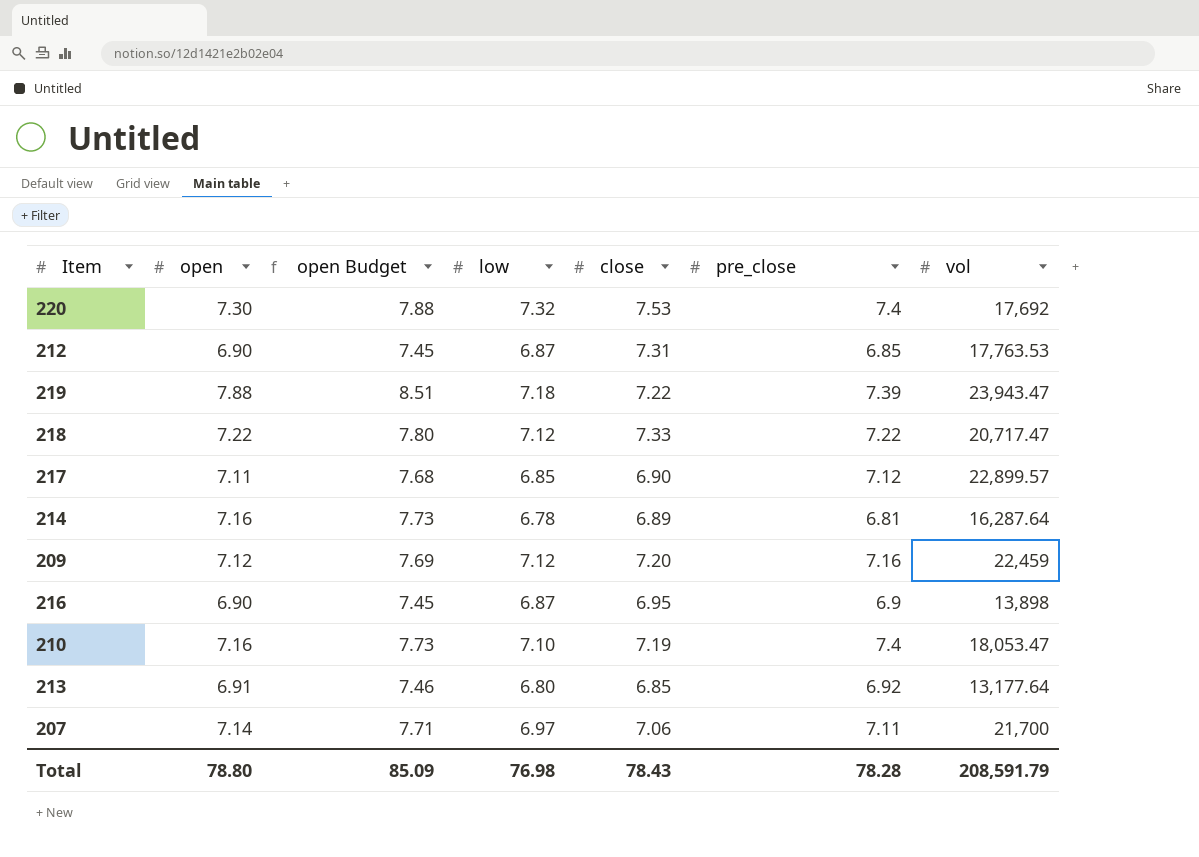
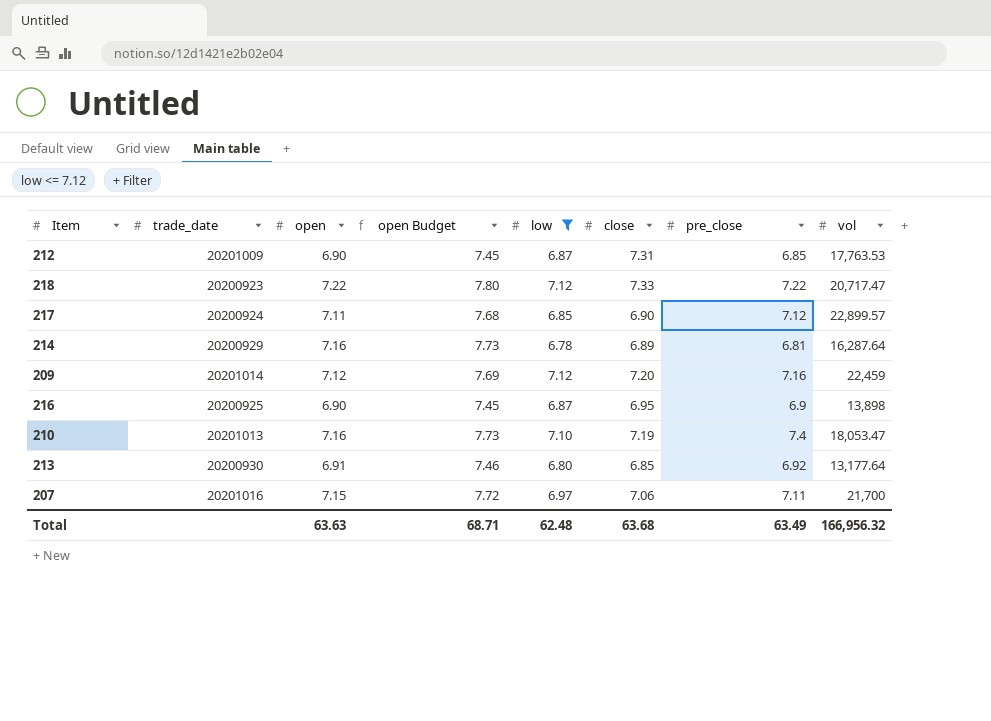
filter: none -> low <= 7.12
column trade_date | position: none -> 2
207 | open: 7.14 -> 7.15
207 | open Budget: 7.71 -> 7.72
Total | open: 78.80 -> 63.63
Total | open Budget: 85.09 -> 68.71
Total | low: 76.98 -> 62.48
Total | close: 78.43 -> 63.68
Total | pre_close: 78.28 -> 63.49
Total | vol: 208,591.79 -> 166,956.32

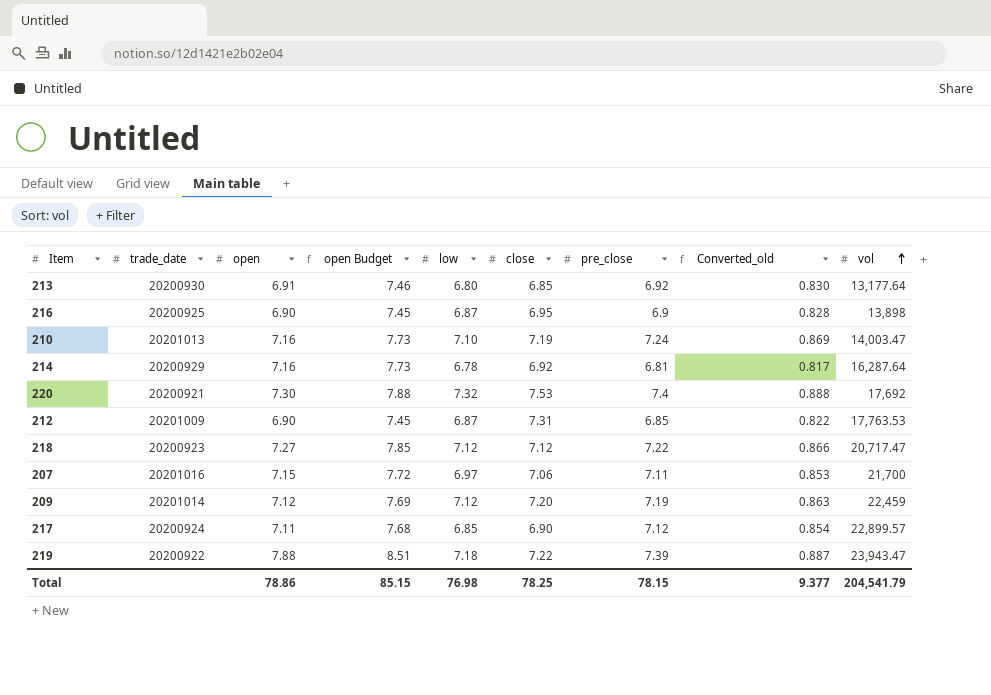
filter: low <= 7.12 -> none
row order: none -> vol ascending
column Converted_old | formula: none -> [pre_close] * 0.12
210 | pre_close: 7.4 -> 7.24
210 | vol: 18,053.47 -> 14,003.47
214 | close: 6.89 -> 6.92
218 | open: 7.22 -> 7.27
218 | open Budget: 7.80 -> 7.85
218 | close: 7.33 -> 7.12
209 | pre_close: 7.16 -> 7.19
Total | open: 63.63 -> 78.86
Total | open Budget: 68.71 -> 85.15
Total | low: 62.48 -> 76.98
Total | close: 63.68 -> 78.25
Total | pre_close: 63.49 -> 78.15
Total | vol: 166,956.32 -> 204,541.79

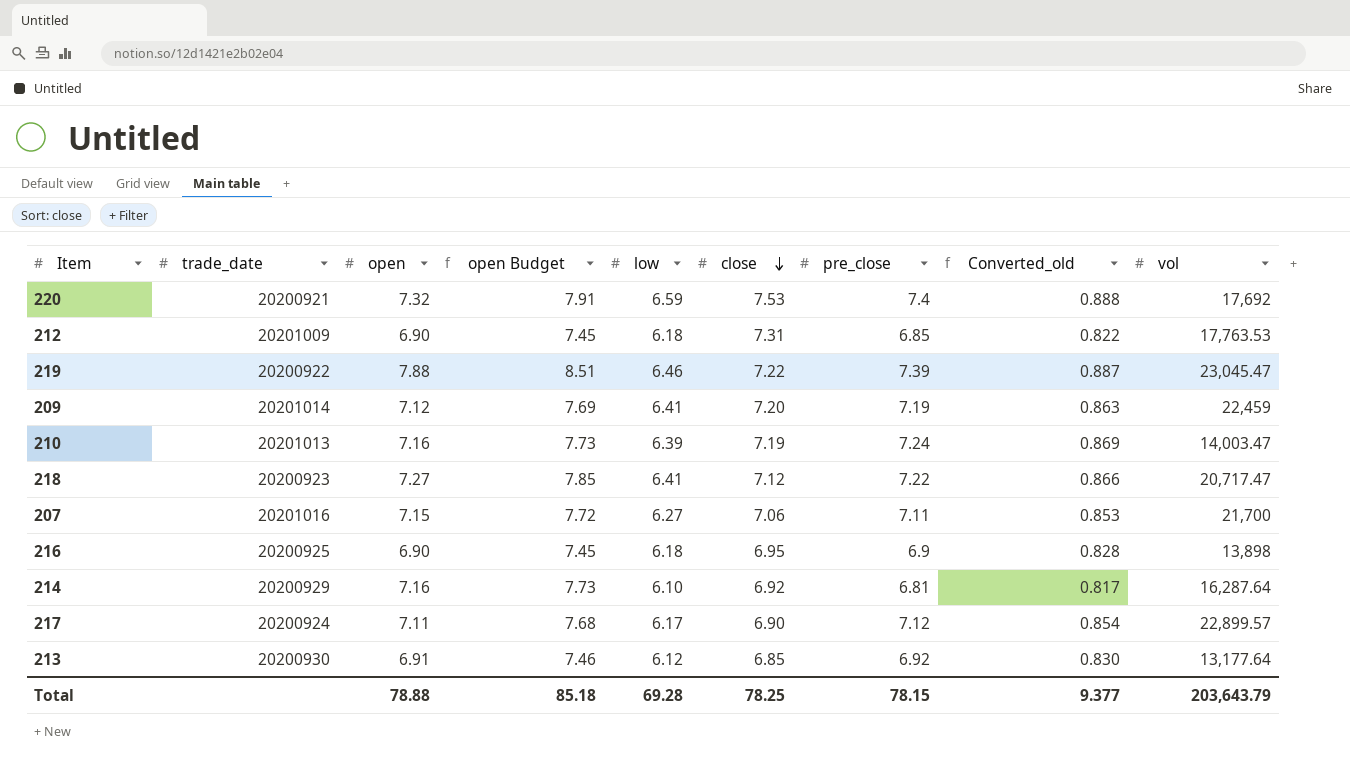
row order: vol ascending -> close descending
220 | open: 7.30 -> 7.32
220 | open Budget: 7.88 -> 7.91
220 | low: 7.32 -> 6.59
212 | low: 6.87 -> 6.18
219 | low: 7.18 -> 6.46
219 | vol: 23,943.47 -> 23,045.47
209 | low: 7.12 -> 6.41
210 | low: 7.10 -> 6.39
218 | low: 7.12 -> 6.41
207 | low: 6.97 -> 6.27
216 | low: 6.87 -> 6.18
214 | low: 6.78 -> 6.10
217 | low: 6.85 -> 6.17
213 | low: 6.80 -> 6.12
Total | open: 78.86 -> 78.88
Total | open Budget: 85.15 -> 85.18
Total | low: 76.98 -> 69.28
Total | vol: 204,541.79 -> 203,643.79

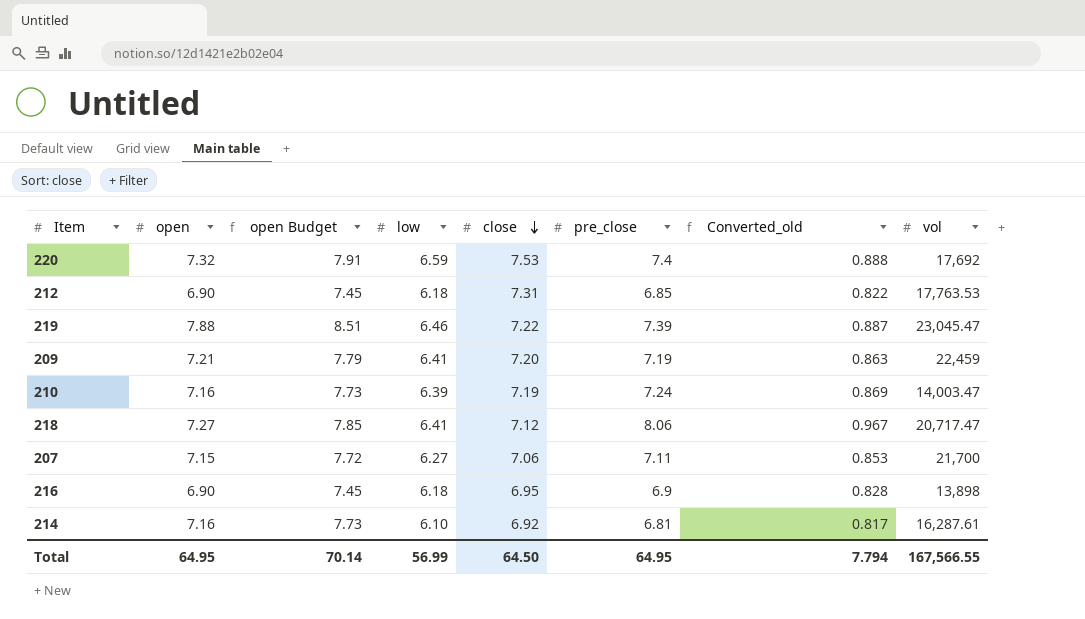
column trade_date | position: 2 -> none
row 217: 20200924 | 7.11 | 7.68 | 6.17 | 6.90 | 7.12 | 0.854 | 22,899.57 -> none
row 213: 20200930 | 6.91 | 7.46 | 6.12 | 6.85 | 6.92 | 0.830 | 13,177.64 -> none
209 | open: 7.12 -> 7.21
209 | open Budget: 7.69 -> 7.79
218 | pre_close: 7.22 -> 8.06
218 | Converted_old: 0.866 -> 0.967
214 | vol: 16,287.64 -> 16,287.61
Total | open: 78.88 -> 64.95
Total | open Budget: 85.18 -> 70.14
Total | low: 69.28 -> 56.99
Total | close: 78.25 -> 64.50
Total | pre_close: 78.15 -> 64.95
Total | Converted_old: 9.377 -> 7.794
Total | vol: 203,643.79 -> 167,566.55

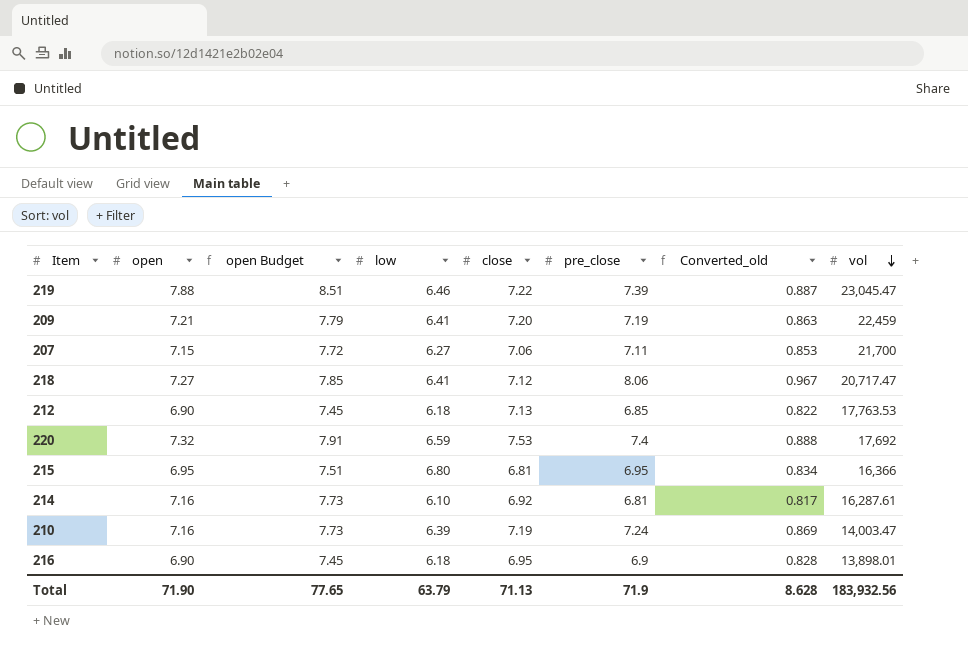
row order: close descending -> vol descending
212 | close: 7.31 -> 7.13
row 215: none -> 6.95 | 7.51 | 6.80 | 6.81 | 6.95 | 0.834 | 16,366
216 | vol: 13,898 -> 13,898.01
Total | open: 64.95 -> 71.90
Total | open Budget: 70.14 -> 77.65
Total | low: 56.99 -> 63.79
Total | close: 64.50 -> 71.13
Total | pre_close: 64.95 -> 71.9
Total | Converted_old: 7.794 -> 8.628
Total | vol: 167,566.55 -> 183,932.56

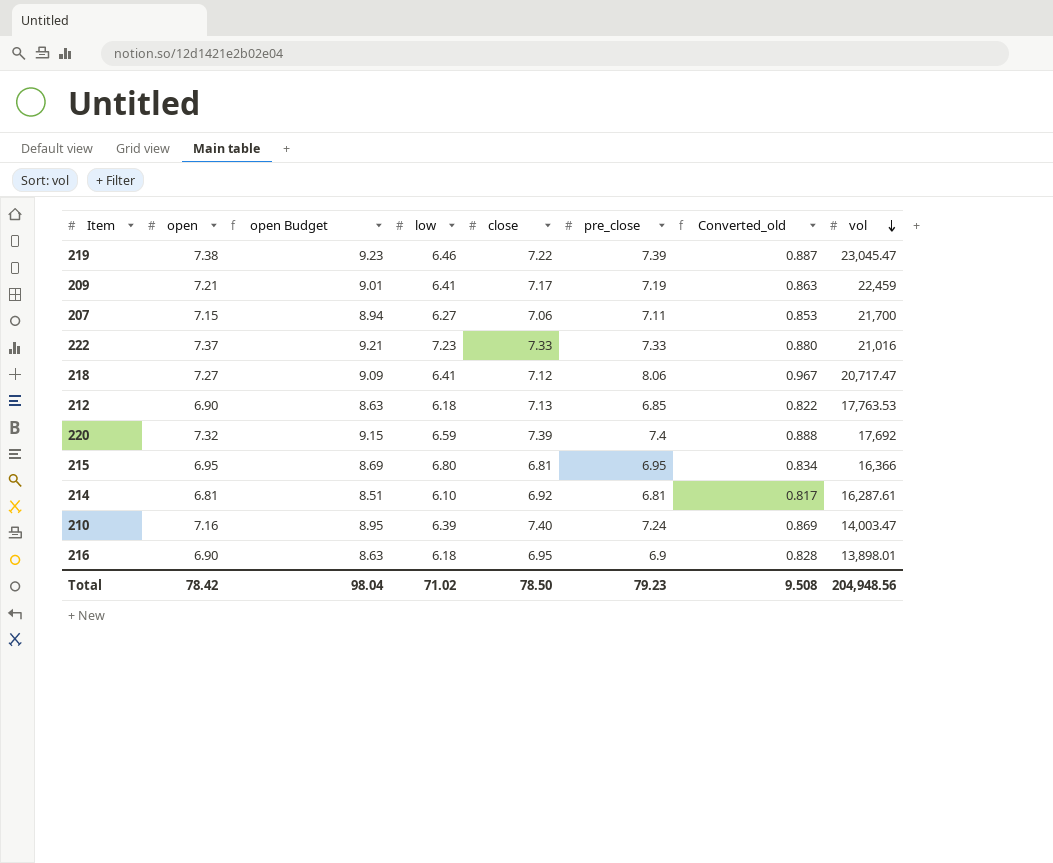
column open Budget | formula: [open] * 1.08 -> [open] * 1.25
219 | open: 7.88 -> 7.38
209 | close: 7.20 -> 7.17
row 222: none -> 7.37 | 9.21 | 7.23 | 7.33 | 7.33 | 0.880 | 21,016
220 | close: 7.53 -> 7.39
214 | open: 7.16 -> 6.81
210 | close: 7.19 -> 7.40
Total | open: 71.90 -> 78.42
Total | open Budget: 77.65 -> 98.04
Total | low: 63.79 -> 71.02
Total | close: 71.13 -> 78.50
Total | pre_close: 71.9 -> 79.23
Total | Converted_old: 8.628 -> 9.508
Total | vol: 183,932.56 -> 204,948.56

